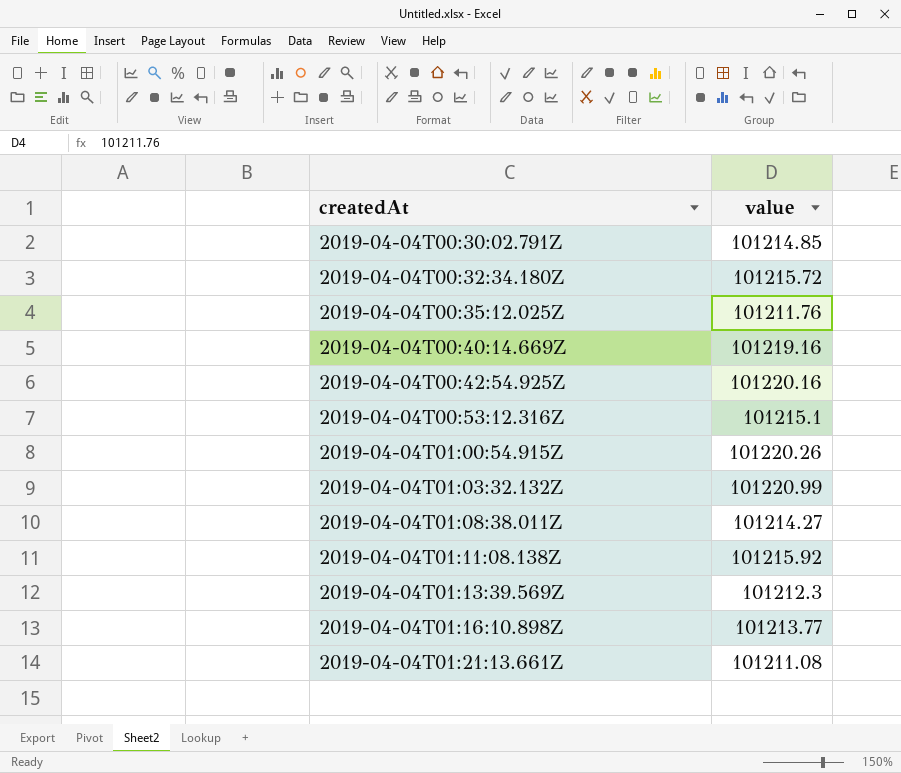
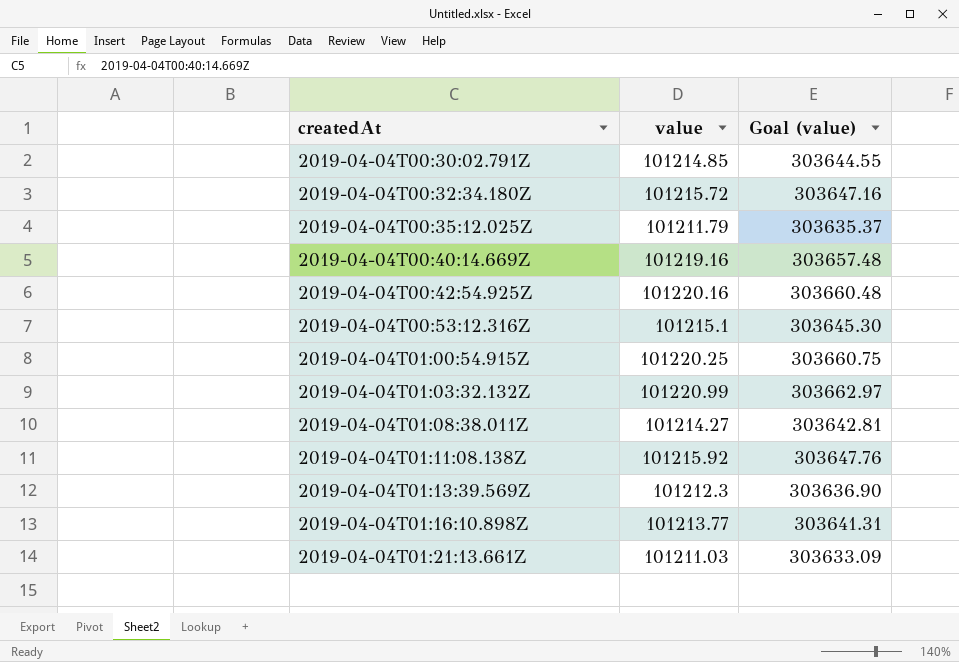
column Goal (value) | formula: none -> [value] * 3
2019-04-04T00:35:12.025Z | value: 101211.76 -> 101211.79
2019-04-04T01:00:54.915Z | value: 101220.26 -> 101220.25
2019-04-04T01:21:13.661Z | value: 101211.08 -> 101211.03

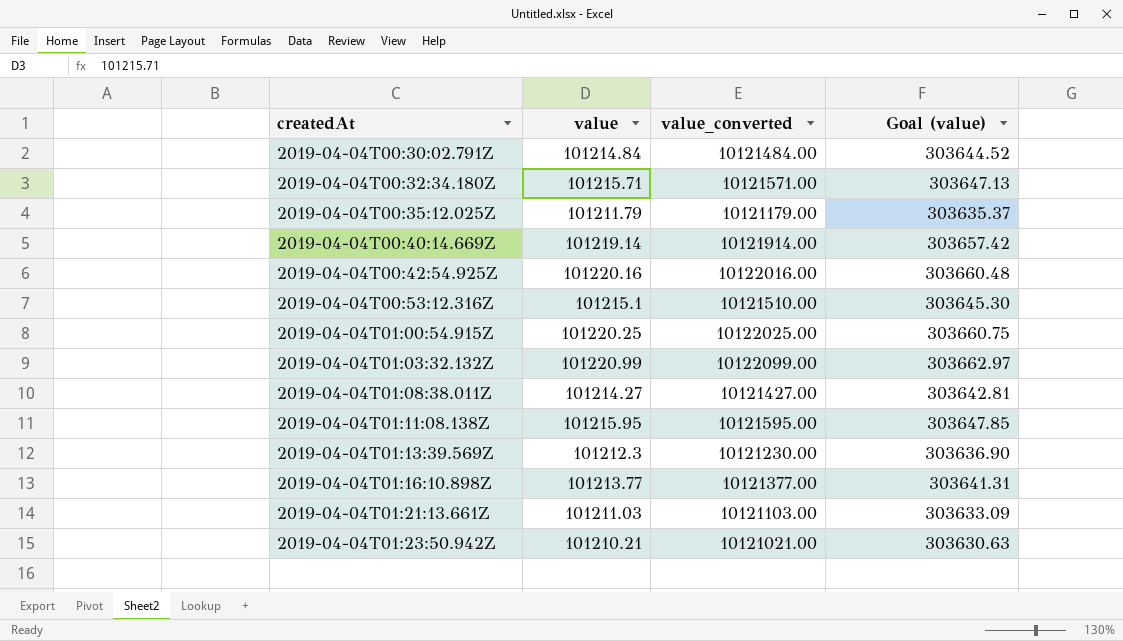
column value_converted | formula: none -> [value] * 100
2019-04-04T00:30:02.791Z | value: 101214.85 -> 101214.84
2019-04-04T00:30:02.791Z | Goal (value): 303644.55 -> 303644.52
2019-04-04T00:32:34.180Z | value: 101215.72 -> 101215.71
2019-04-04T00:32:34.180Z | Goal (value): 303647.16 -> 303647.13
2019-04-04T00:40:14.669Z | value: 101219.16 -> 101219.14
2019-04-04T00:40:14.669Z | Goal (value): 303657.48 -> 303657.42
2019-04-04T01:11:08.138Z | value: 101215.92 -> 101215.95
2019-04-04T01:11:08.138Z | Goal (value): 303647.76 -> 303647.85
row 2019-04-04T01:23:50.942Z: none -> 101210.21 | 10121021.00 | 303630.63

